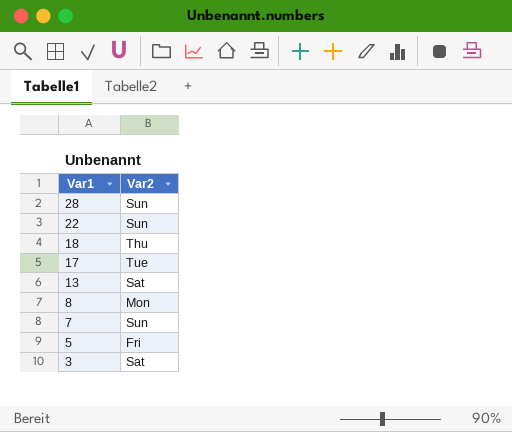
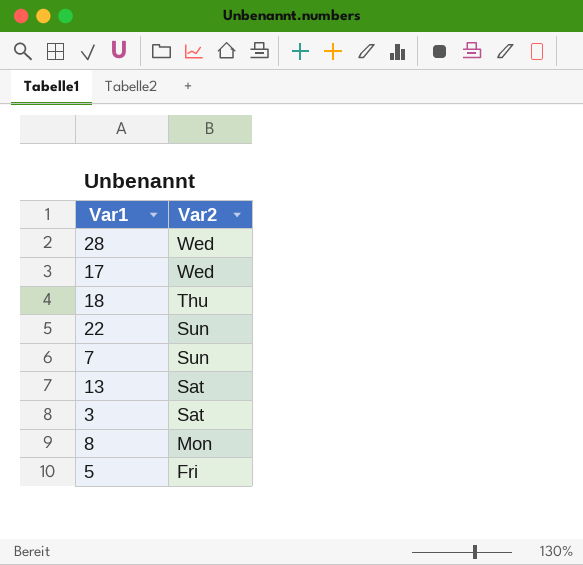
row order: Var1 descending -> Var2 descending
28 | Var2: Sun -> Wed
17 | Var2: Tue -> Wed

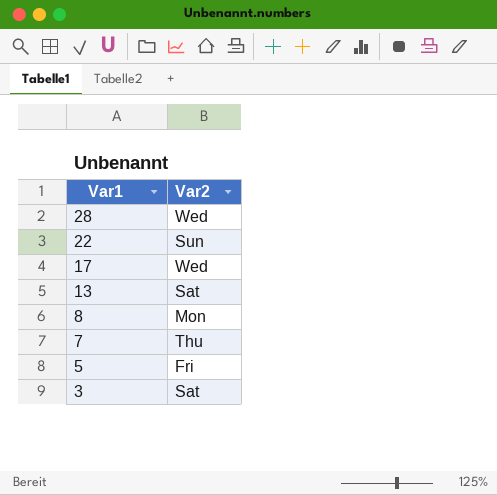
row order: Var2 descending -> Var1 descending
row 18: Thu -> none
7 | Var2: Sun -> Thu

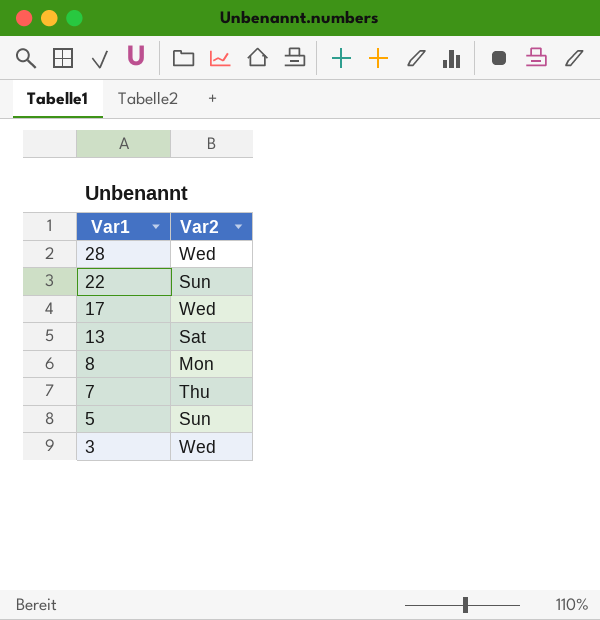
5 | Var2: Fri -> Sun
3 | Var2: Sat -> Wed

